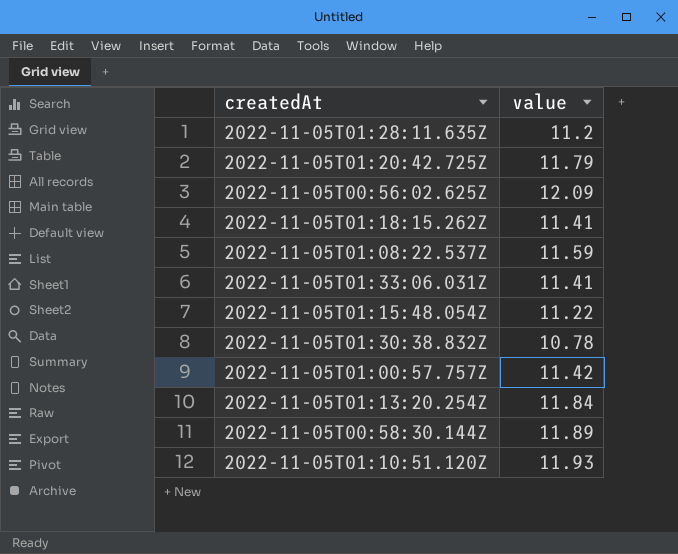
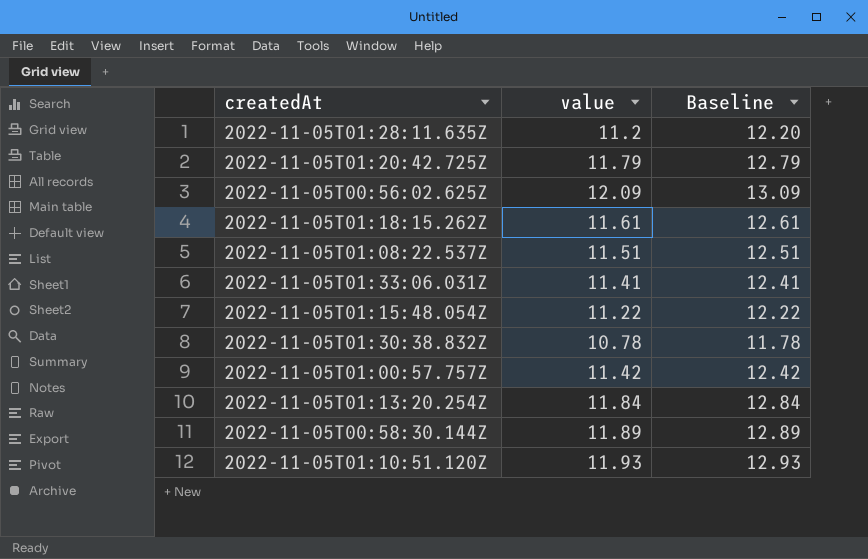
column Baseline | formula: none -> [value] + 1
2022-11-05T01:18:15.262Z | value: 11.41 -> 11.61
2022-11-05T01:08:22.537Z | value: 11.59 -> 11.51

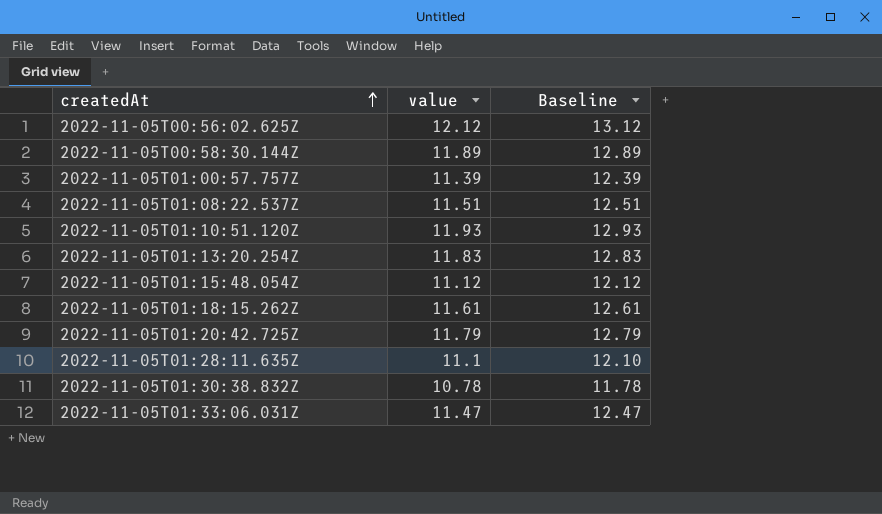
row order: none -> createdAt ascending
2022-11-05T00:56:02.625Z | value: 12.09 -> 12.12
2022-11-05T00:56:02.625Z | Baseline: 13.09 -> 13.12
2022-11-05T01:00:57.757Z | value: 11.42 -> 11.39
2022-11-05T01:00:57.757Z | Baseline: 12.42 -> 12.39
2022-11-05T01:13:20.254Z | value: 11.84 -> 11.83
2022-11-05T01:13:20.254Z | Baseline: 12.84 -> 12.83
2022-11-05T01:15:48.054Z | value: 11.22 -> 11.12
2022-11-05T01:15:48.054Z | Baseline: 12.22 -> 12.12
2022-11-05T01:28:11.635Z | value: 11.2 -> 11.1
2022-11-05T01:28:11.635Z | Baseline: 12.20 -> 12.10
2022-11-05T01:33:06.031Z | value: 11.41 -> 11.47
2022-11-05T01:33:06.031Z | Baseline: 12.41 -> 12.47

